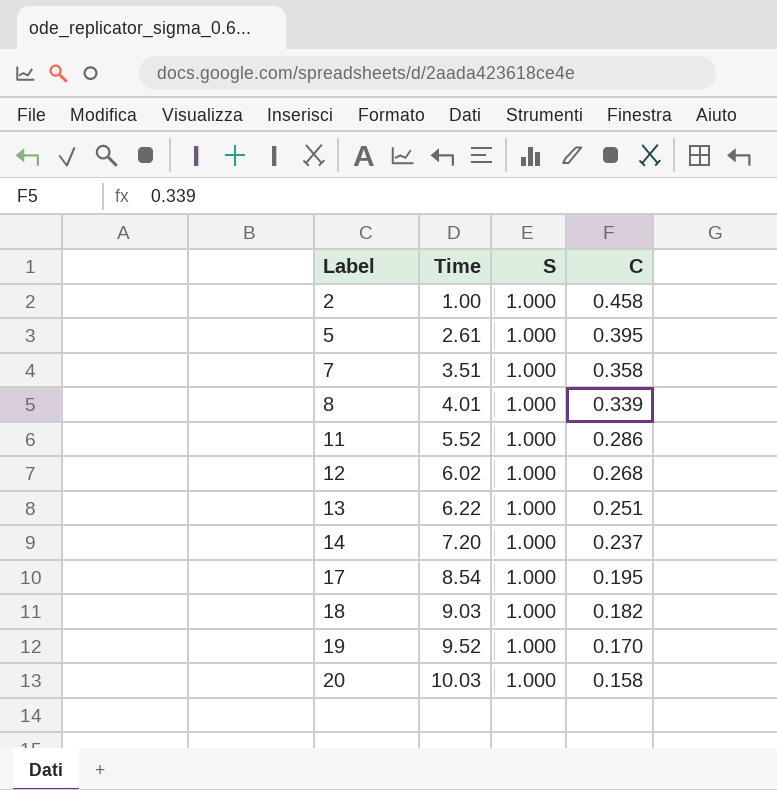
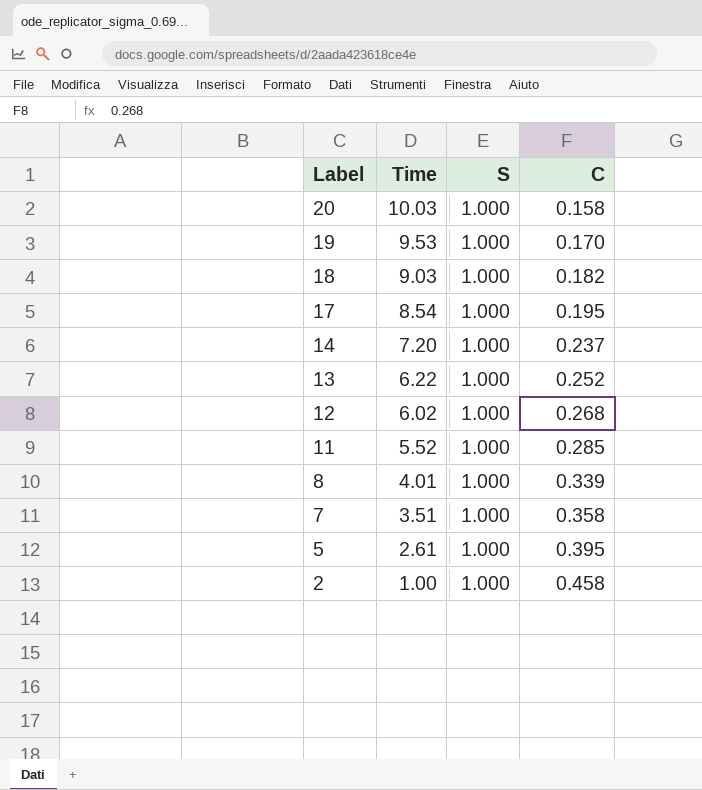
row order: Label ascending -> Label descending
19 | Time: 9.52 -> 9.53
13 | C: 0.251 -> 0.252
11 | C: 0.286 -> 0.285

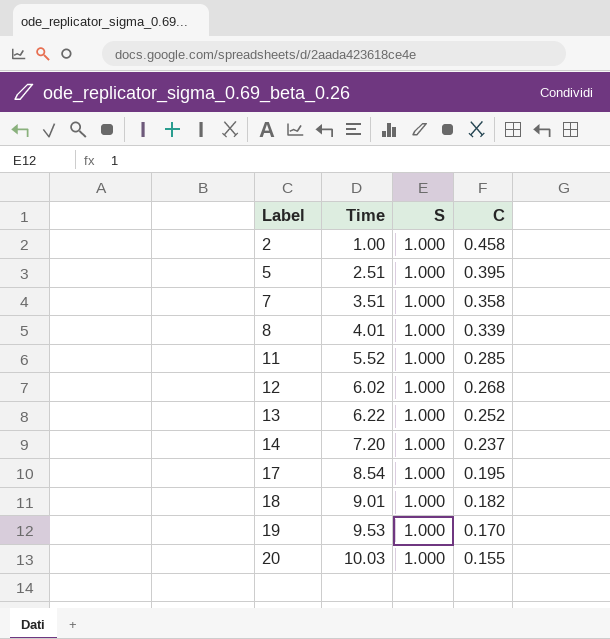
row order: Label descending -> Label ascending
5 | Time: 2.61 -> 2.51
18 | Time: 9.03 -> 9.01
20 | C: 0.158 -> 0.155

